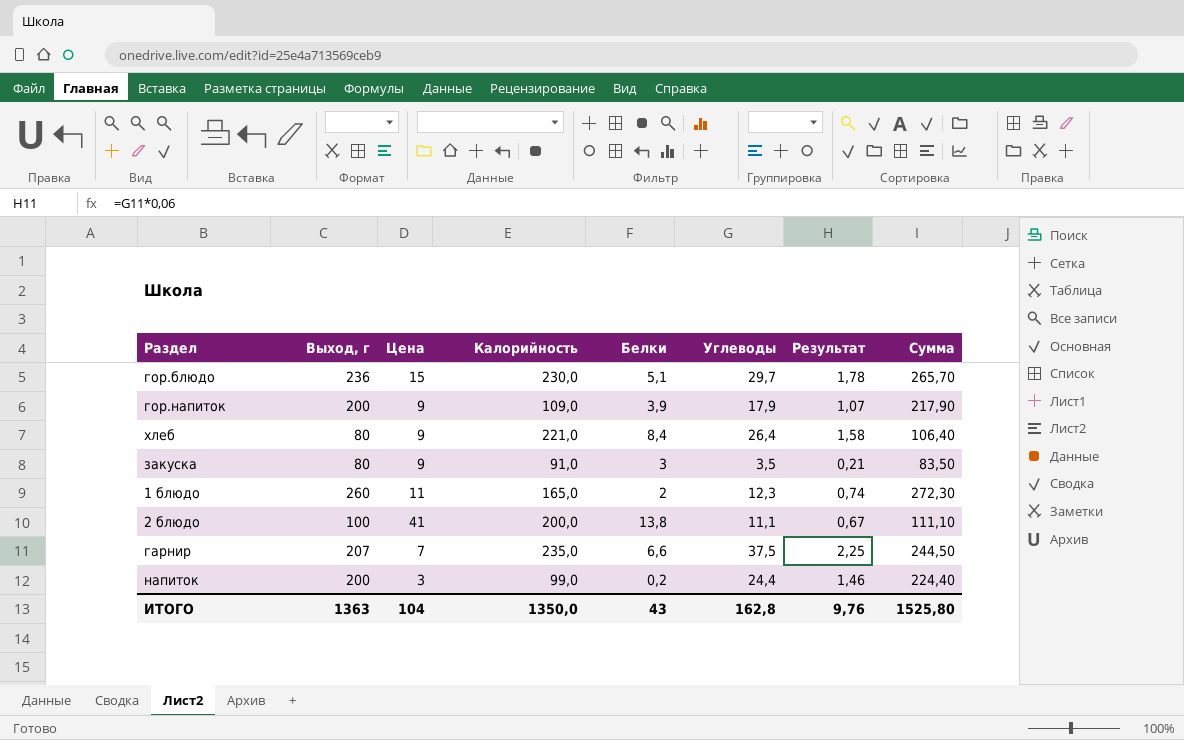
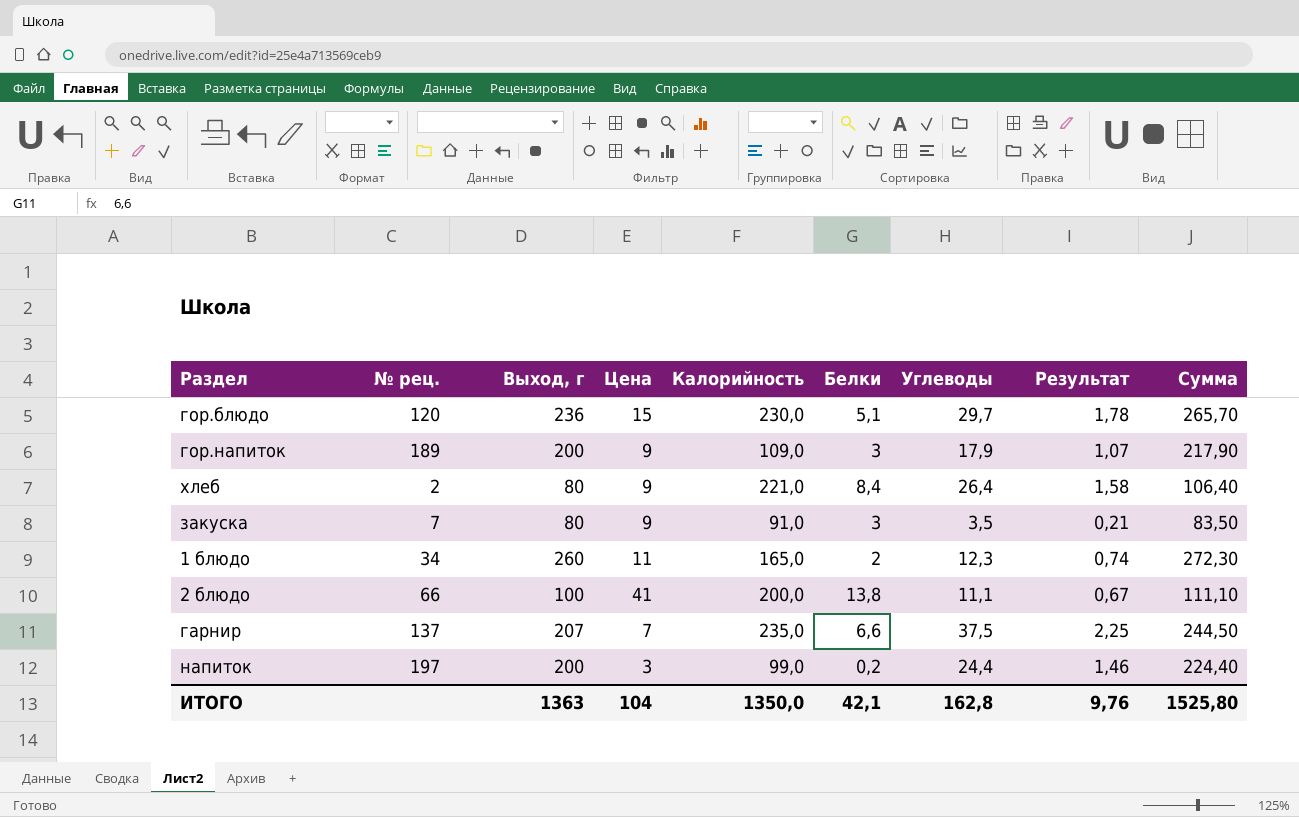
column № рец. | position: none -> 2
гор.напиток | Белки: 3,9 -> 3
ИТОГО | Белки: 43 -> 42,1

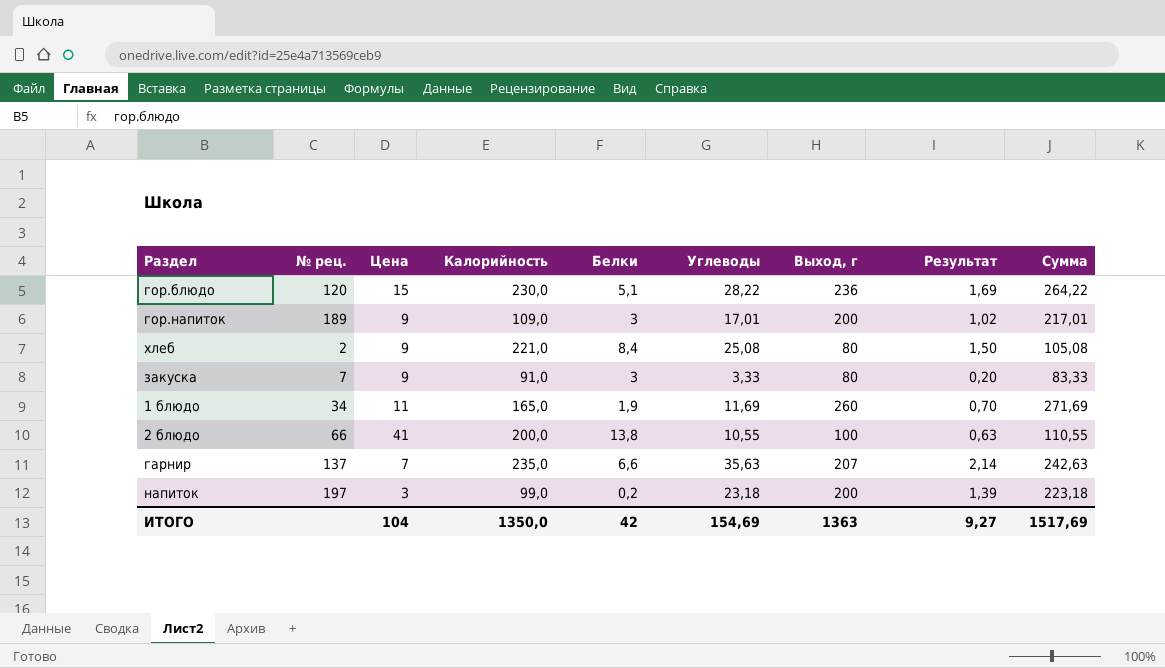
column Выход, г | position: 3 -> 7
гор.блюдо | Углеводы: 29,7 -> 28,22
гор.блюдо | Результат: 1,78 -> 1,69
гор.блюдо | Сумма: 265,70 -> 264,22
гор.напиток | Углеводы: 17,9 -> 17,01
гор.напиток | Результат: 1,07 -> 1,02
гор.напиток | Сумма: 217,90 -> 217,01
хлеб | Углеводы: 26,4 -> 25,08
хлеб | Результат: 1,58 -> 1,50
хлеб | Сумма: 106,40 -> 105,08
закуска | Углеводы: 3,5 -> 3,33
закуска | Результат: 0,21 -> 0,20
закуска | Сумма: 83,50 -> 83,33
1 блюдо | Белки: 2 -> 1,9
1 блюдо | Углеводы: 12,3 -> 11,69
1 блюдо | Результат: 0,74 -> 0,70
1 блюдо | Сумма: 272,30 -> 271,69
2 блюдо | Углеводы: 11,1 -> 10,55
2 блюдо | Результат: 0,67 -> 0,63
2 блюдо | Сумма: 111,10 -> 110,55
гарнир | Углеводы: 37,5 -> 35,63
гарнир | Результат: 2,25 -> 2,14
гарнир | Сумма: 244,50 -> 242,63
напиток | Углеводы: 24,4 -> 23,18
напиток | Результат: 1,46 -> 1,39
напиток | Сумма: 224,40 -> 223,18
ИТОГО | Белки: 42,1 -> 42
ИТОГО | Углеводы: 162,8 -> 154,69
ИТОГО | Результат: 9,76 -> 9,27
ИТОГО | Сумма: 1525,80 -> 1517,69

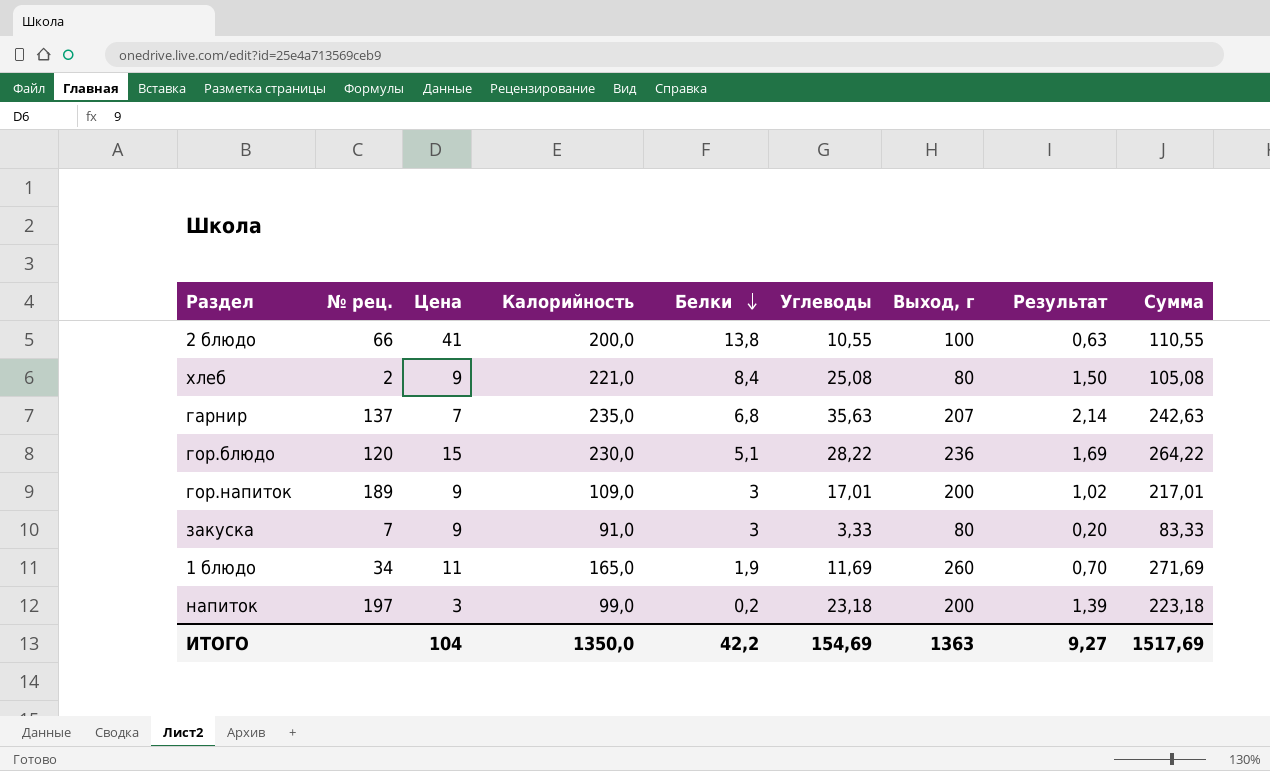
row order: none -> Белки descending
гарнир | Белки: 6,6 -> 6,8
ИТОГО | Белки: 42 -> 42,2

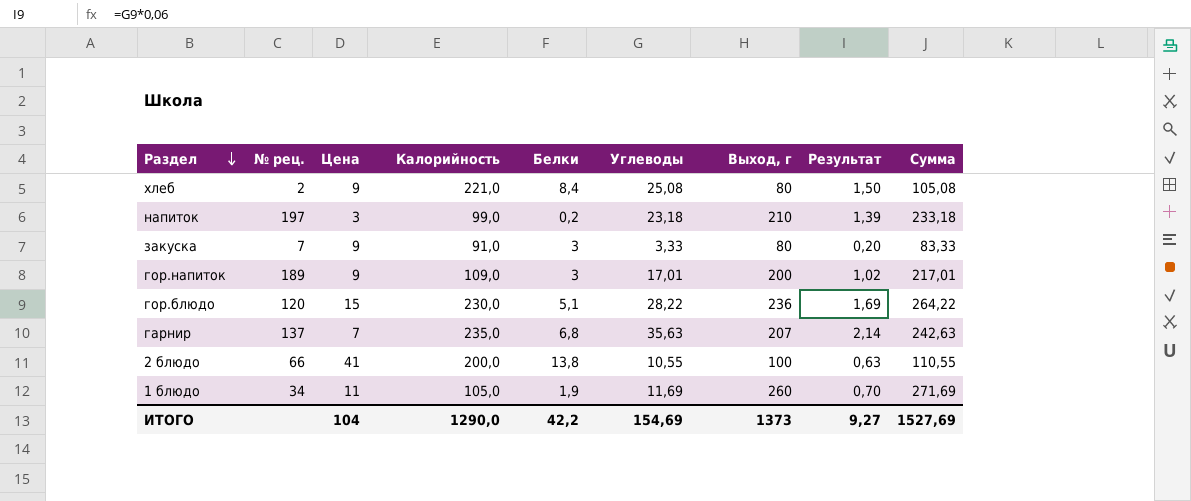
row order: Белки descending -> Раздел descending
напиток | Выход, г: 200 -> 210
напиток | Сумма: 223,18 -> 233,18
1 блюдо | Калорийность: 165,0 -> 105,0
ИТОГО | Калорийность: 1350,0 -> 1290,0
ИТОГО | Выход, г: 1363 -> 1373
ИТОГО | Сумма: 1517,69 -> 1527,69

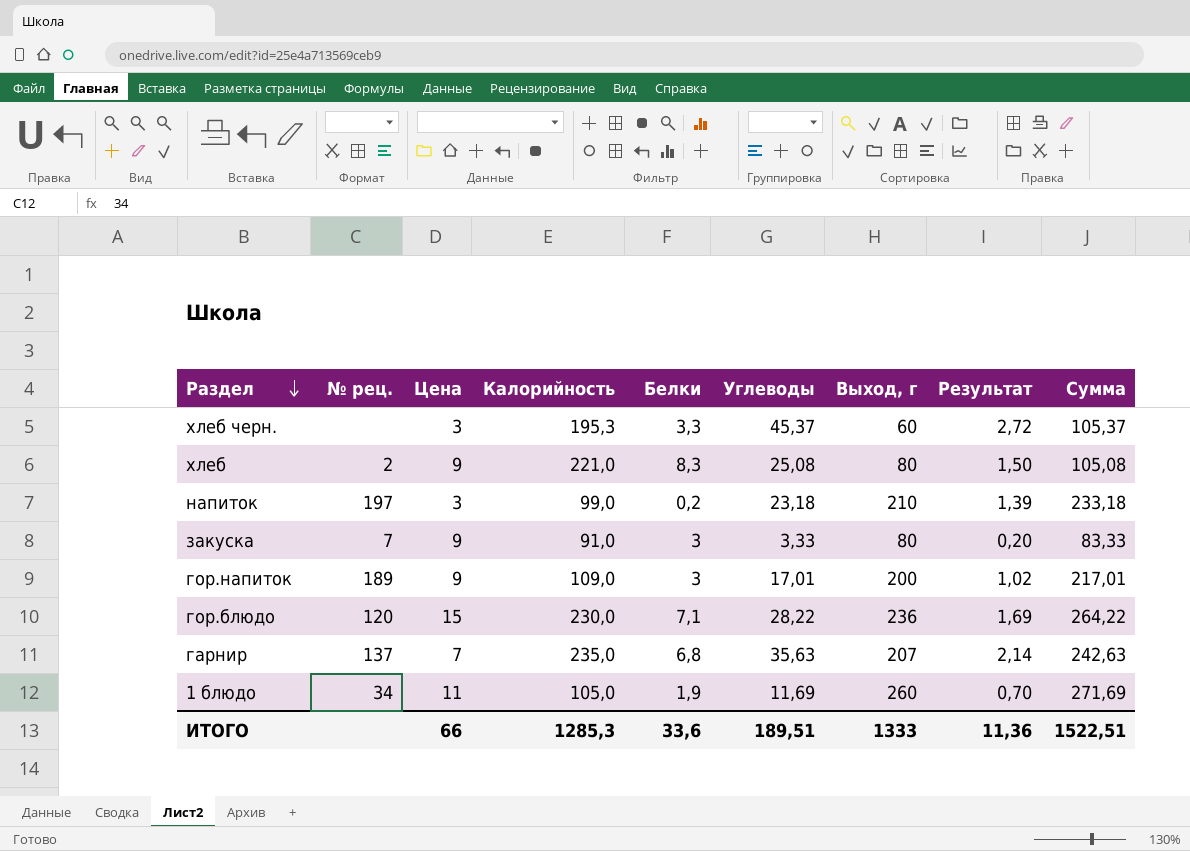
row 2 блюдо: 66 | 41 | 200,0 | 13,8 | 10,55 | 100 | 0,63 | 110,55 -> none
row хлеб черн.: none -> none | 3 | 195,3 | 3,3 | 45,37 | 60 | 2,72 | 105,37
хлеб | Белки: 8,4 -> 8,3
гор.блюдо | Белки: 5,1 -> 7,1
ИТОГО | Цена: 104 -> 66
ИТОГО | Калорийность: 1290,0 -> 1285,3
ИТОГО | Белки: 42,2 -> 33,6
ИТОГО | Углеводы: 154,69 -> 189,51
ИТОГО | Выход, г: 1373 -> 1333
ИТОГО | Результат: 9,27 -> 11,36
ИТОГО | Сумма: 1527,69 -> 1522,51

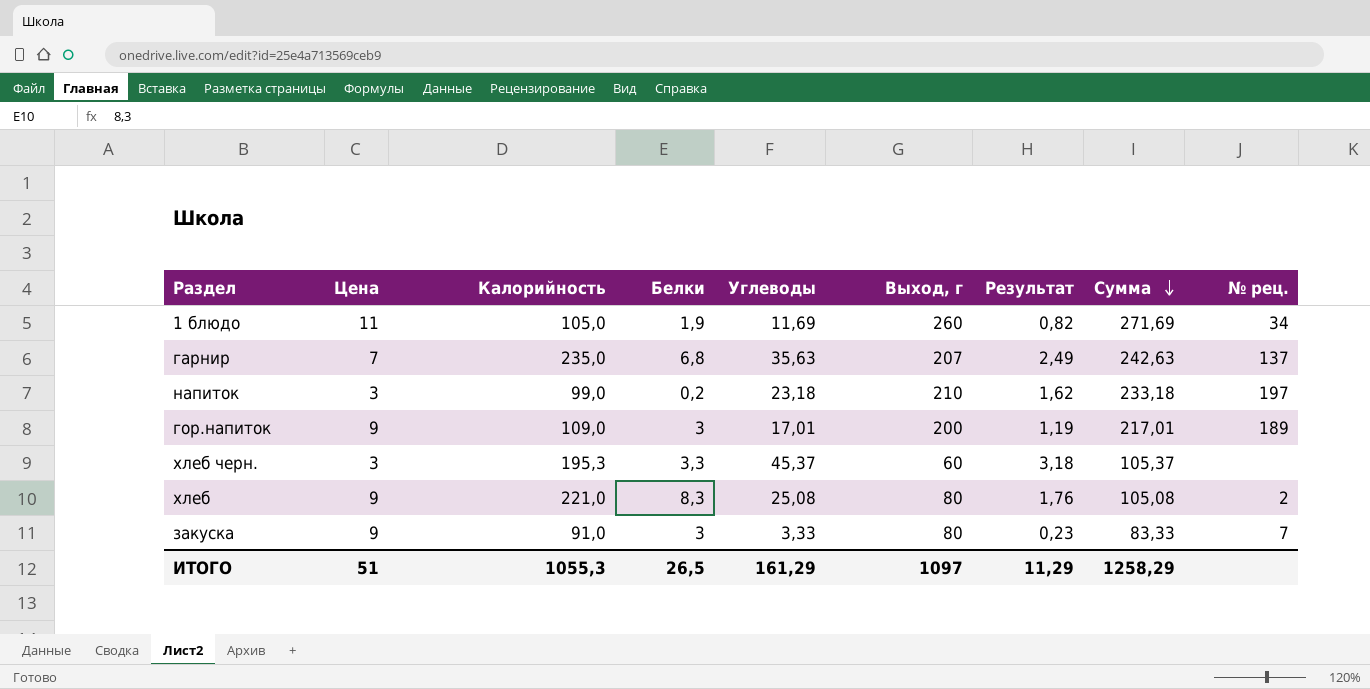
row order: Раздел descending -> Сумма descending
column Результат | formula: [Углеводы] * 0,06 -> [Углеводы] * 0,07
column № рец. | position: 2 -> 9
row гор.блюдо: 120 | 15 | 230,0 | 7,1 | 28,22 | 236 | 1,69 | 264,22 -> none
ИТОГО | Цена: 66 -> 51
ИТОГО | Калорийность: 1285,3 -> 1055,3
ИТОГО | Белки: 33,6 -> 26,5
ИТОГО | Углеводы: 189,51 -> 161,29
ИТОГО | Выход, г: 1333 -> 1097
ИТОГО | Результат: 11,36 -> 11,29
ИТОГО | Сумма: 1522,51 -> 1258,29

